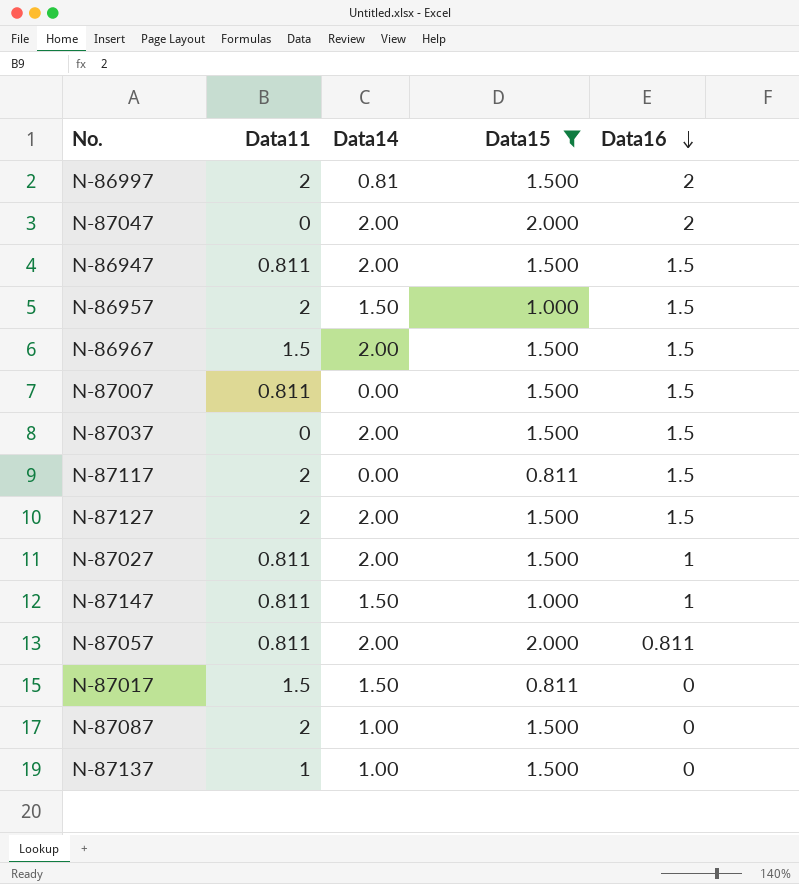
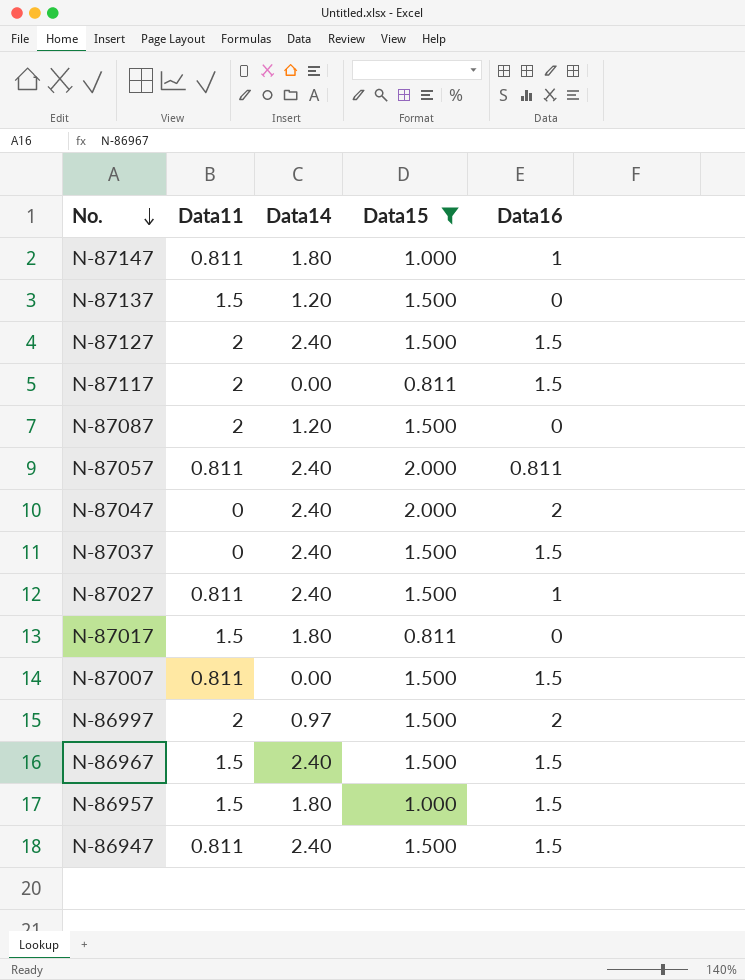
row order: Data16 descending -> No. descending
N-87147 | Data14: 1.50 -> 1.80
N-87137 | Data11: 1 -> 1.5
N-87137 | Data14: 1.00 -> 1.20
N-87127 | Data14: 2.00 -> 2.40
N-87087 | Data14: 1.00 -> 1.20
N-87057 | Data14: 2.00 -> 2.40
N-87047 | Data14: 2.00 -> 2.40
N-87037 | Data14: 2.00 -> 2.40
N-87027 | Data14: 2.00 -> 2.40
N-87017 | Data14: 1.50 -> 1.80
N-86997 | Data14: 0.81 -> 0.97
N-86967 | Data14: 2.00 -> 2.40
N-86957 | Data11: 2 -> 1.5
N-86957 | Data14: 1.50 -> 1.80
N-86947 | Data14: 2.00 -> 2.40

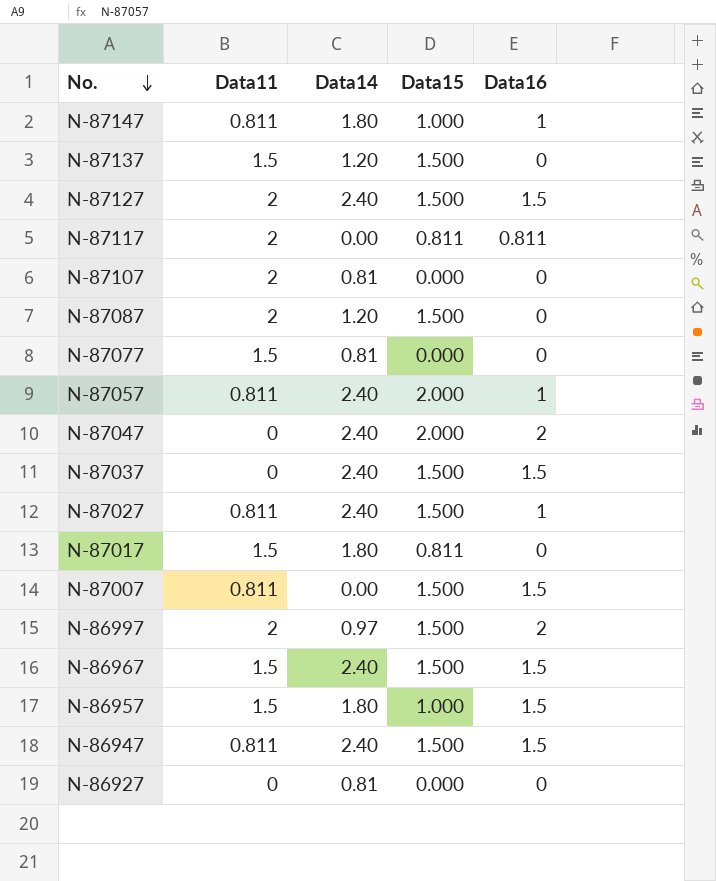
filter: Data15 != 0.000 -> none
N-87117 | Data16: 1.5 -> 0.811
N-87057 | Data16: 0.811 -> 1

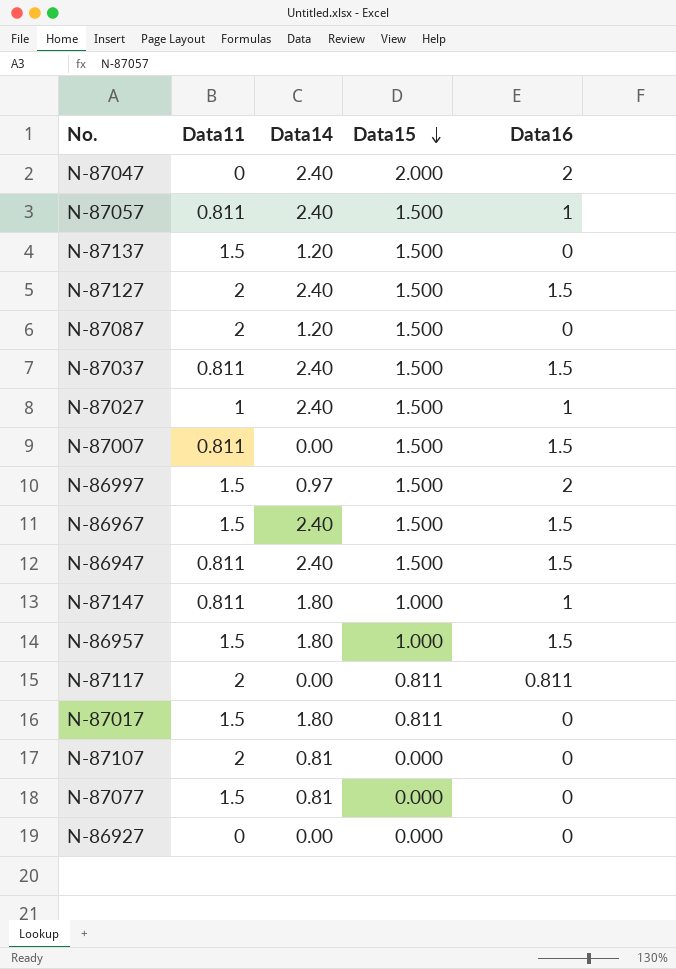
row order: No. descending -> Data15 descending
N-87057 | Data15: 2.000 -> 1.500
N-87037 | Data11: 0 -> 0.811
N-87027 | Data11: 0.811 -> 1
N-86997 | Data11: 2 -> 1.5
N-86927 | Data14: 0.81 -> 0.00

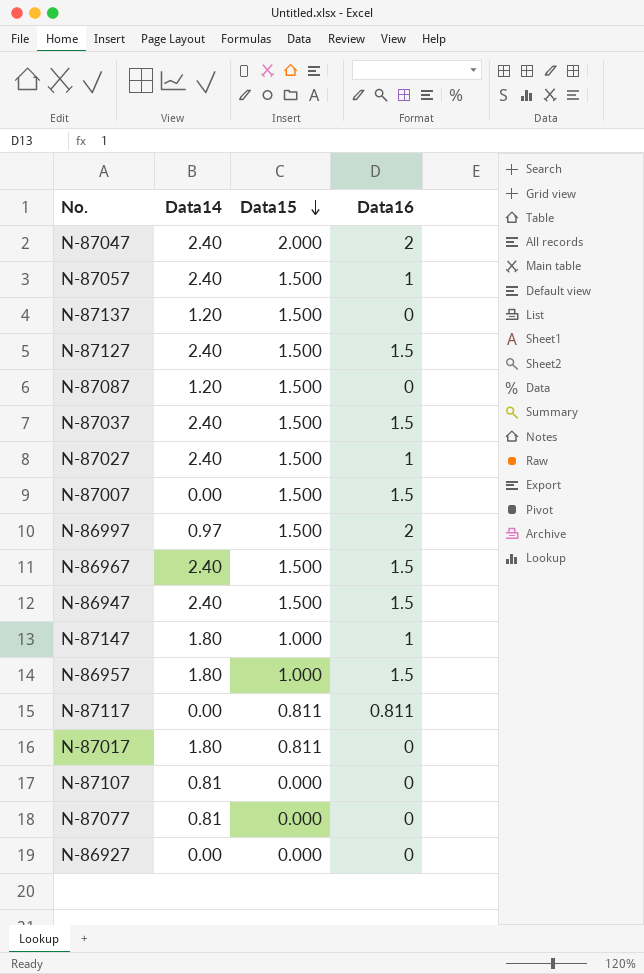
column Data11 | position: 2 -> none

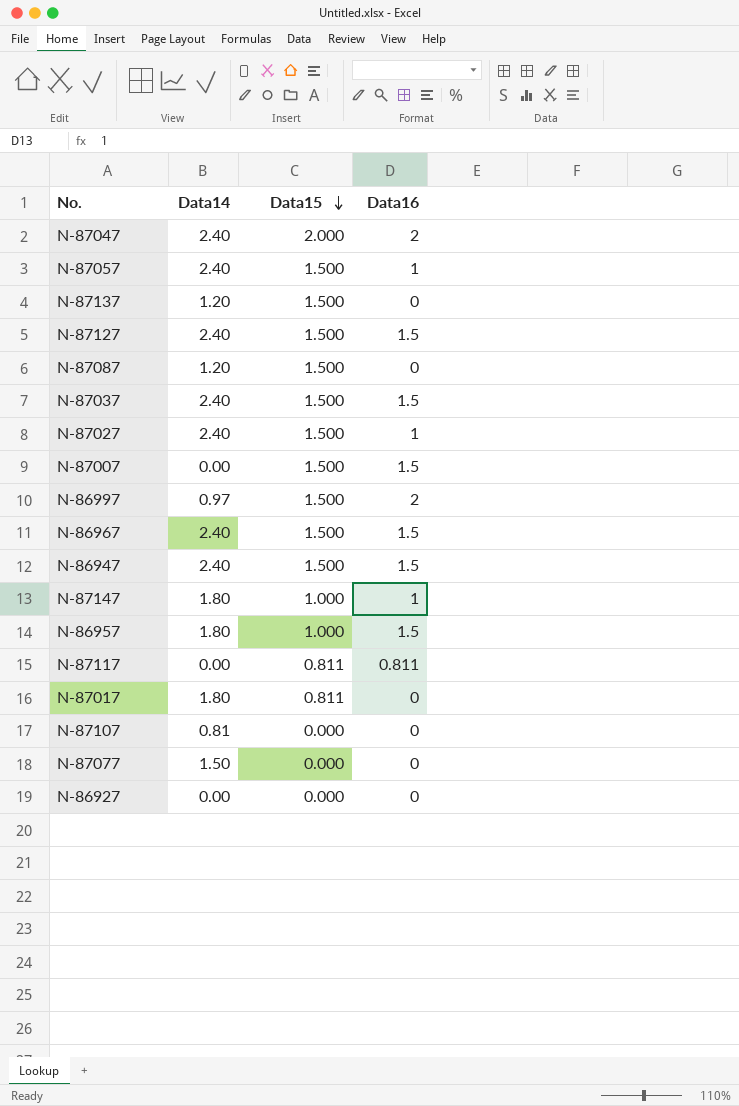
N-87077 | Data14: 0.81 -> 1.50

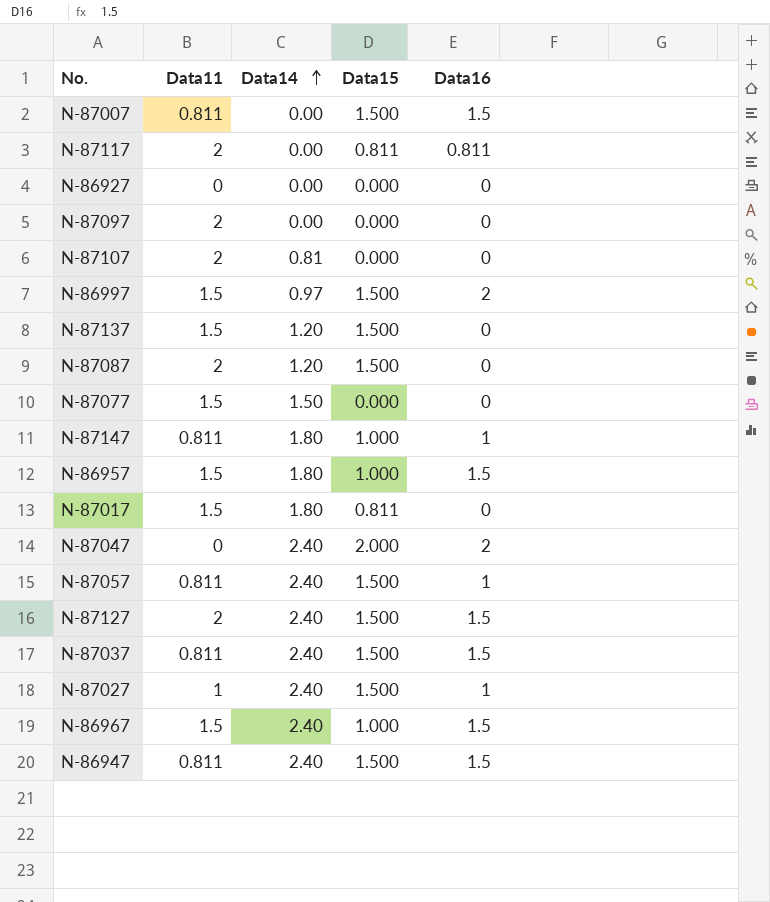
row order: Data15 descending -> Data14 ascending
column Data11 | position: none -> 2
row N-87097: none -> 2 | 0.00 | 0.000 | 0
N-86967 | Data15: 1.500 -> 1.000

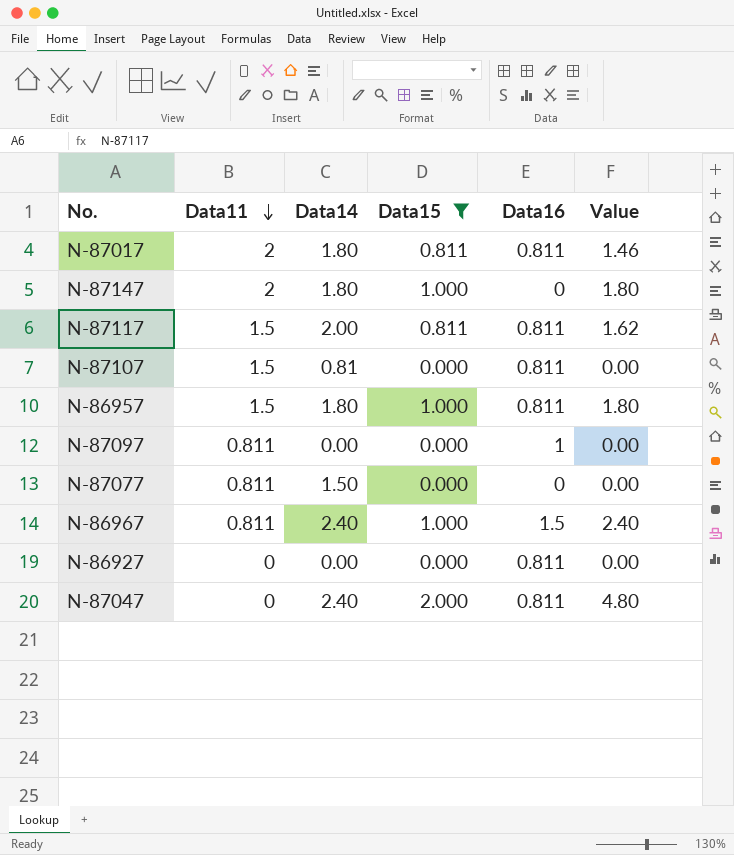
filter: none -> Data15 != 1.500
row order: Data14 ascending -> Data11 descending
column Value | formula: none -> [Data14] * [Data15]
N-87017 | Data11: 1.5 -> 2
N-87017 | Data16: 0 -> 0.811
N-87147 | Data11: 0.811 -> 2
N-87147 | Data16: 1 -> 0
N-87117 | Data11: 2 -> 1.5
N-87117 | Data14: 0.00 -> 2.00
N-87107 | Data11: 2 -> 1.5
N-87107 | Data16: 0 -> 0.811
N-86957 | Data16: 1.5 -> 0.811
N-87097 | Data11: 2 -> 0.811
N-87097 | Data16: 0 -> 1
N-87077 | Data11: 1.5 -> 0.811
N-86967 | Data11: 1.5 -> 0.811
N-86927 | Data16: 0 -> 0.811
N-87047 | Data16: 2 -> 0.811

